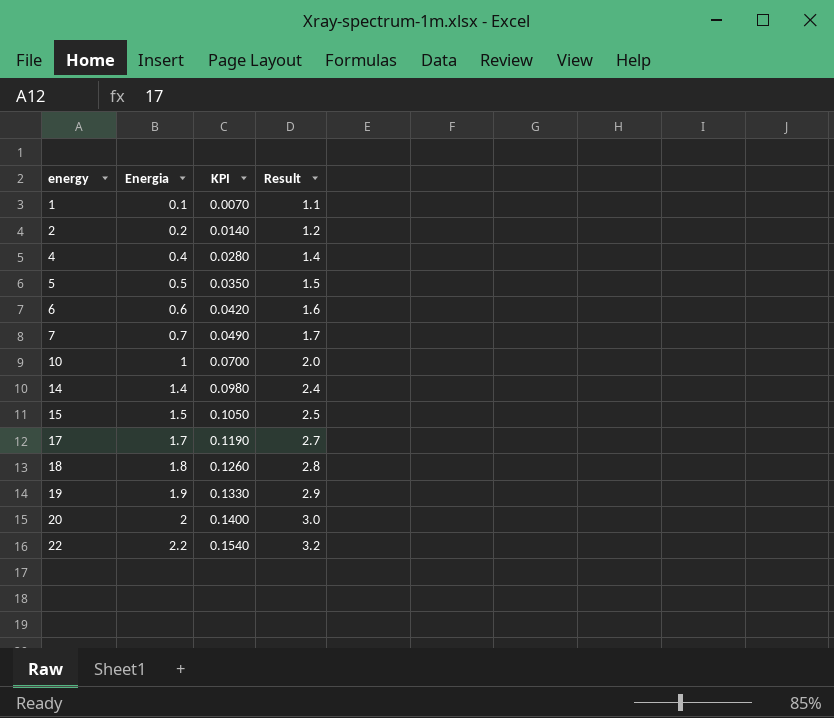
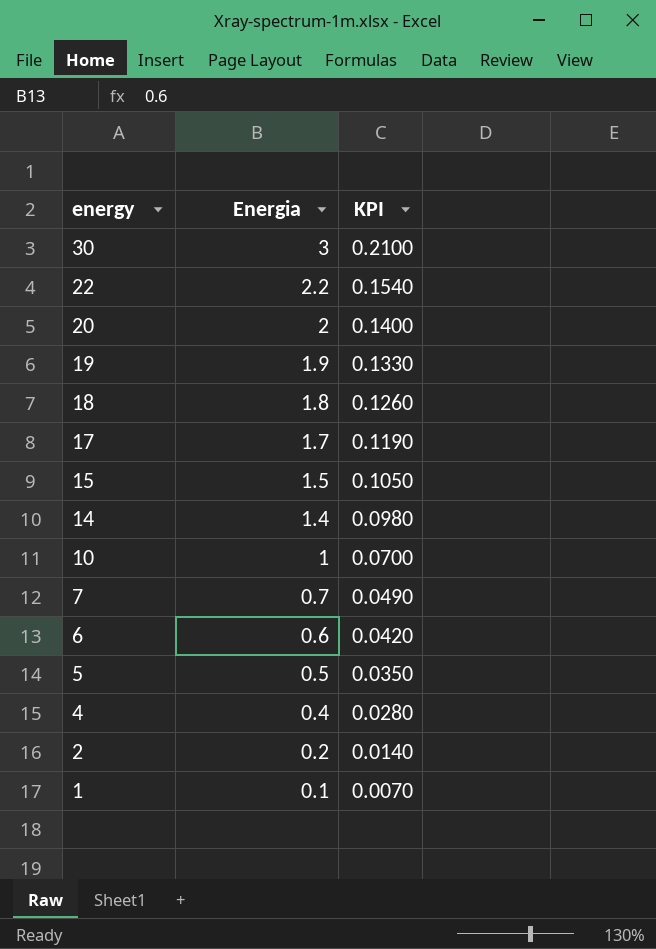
row order: energy ascending -> energy descending
column Result | formula: [Energia] + 1 -> none
row 30: none -> 3 | 0.2100

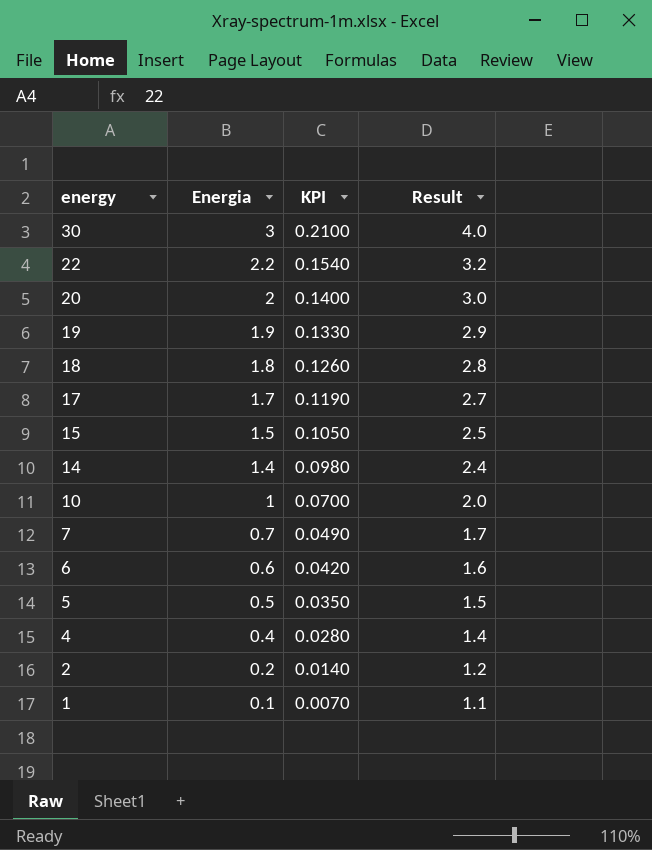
column Result | formula: none -> [Energia] + 1

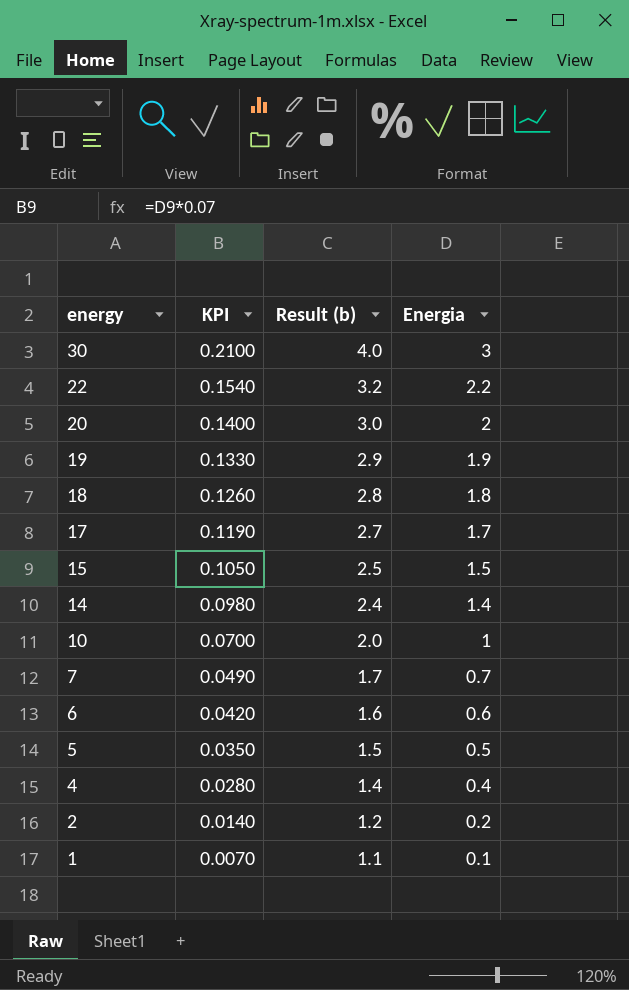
column name: Result -> Result (b)
column Energia | position: 2 -> 4

